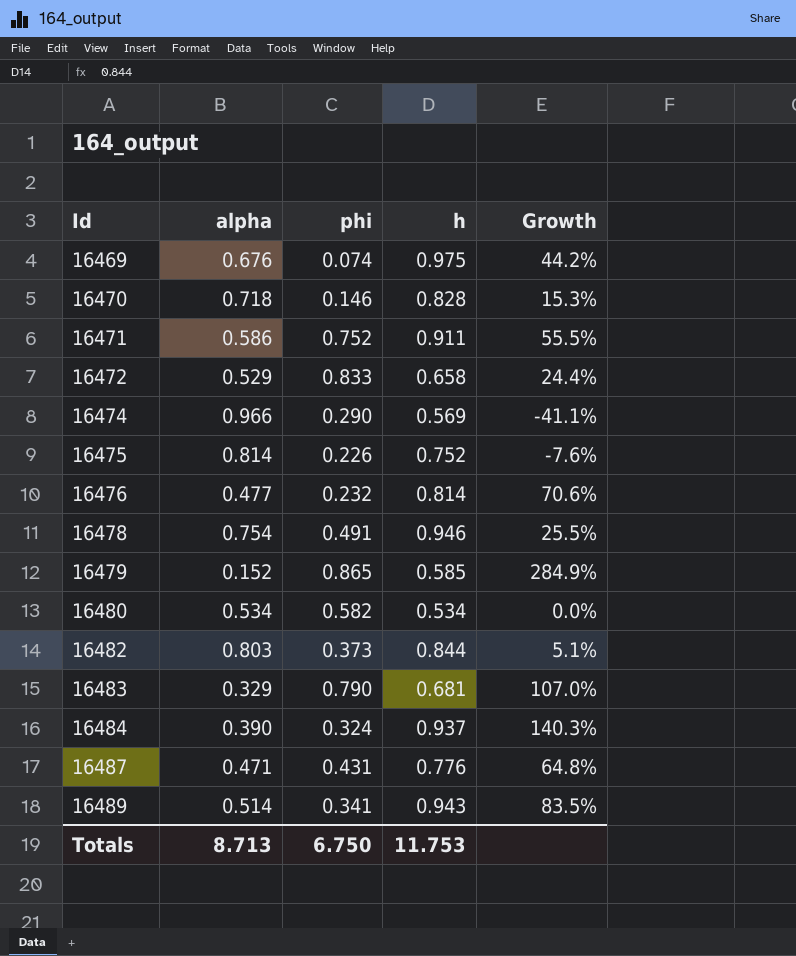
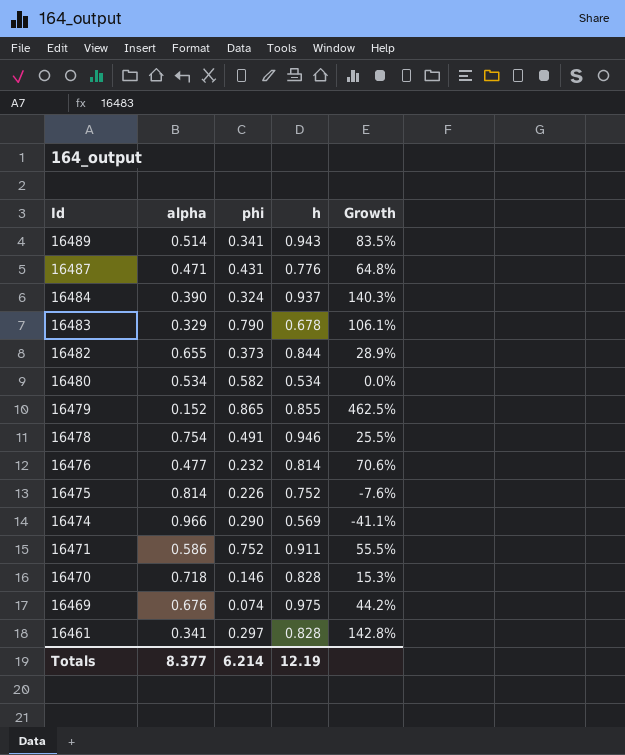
row order: Id ascending -> Id descending
row 16472: 0.529 | 0.833 | 0.658 | 24.4% -> none
16483 | h: 0.681 -> 0.678
16483 | Growth: 107.0% -> 106.1%
16482 | alpha: 0.803 -> 0.655
16482 | Growth: 5.1% -> 28.9%
16479 | h: 0.585 -> 0.855
16479 | Growth: 284.9% -> 462.5%
row 16461: none -> 0.341 | 0.297 | 0.828 | 142.8%
Totals | alpha: 8.713 -> 8.377
Totals | phi: 6.750 -> 6.214
Totals | h: 11.753 -> 12.19

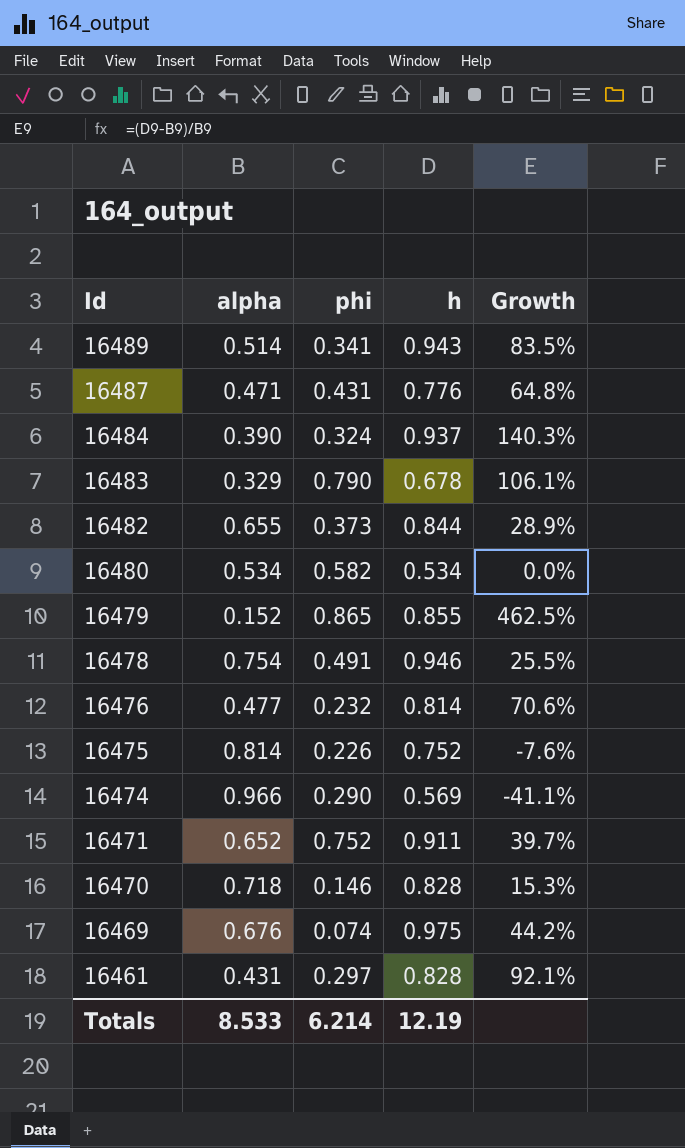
16471 | alpha: 0.586 -> 0.652
16471 | Growth: 55.5% -> 39.7%
16461 | alpha: 0.341 -> 0.431
16461 | Growth: 142.8% -> 92.1%
Totals | alpha: 8.377 -> 8.533

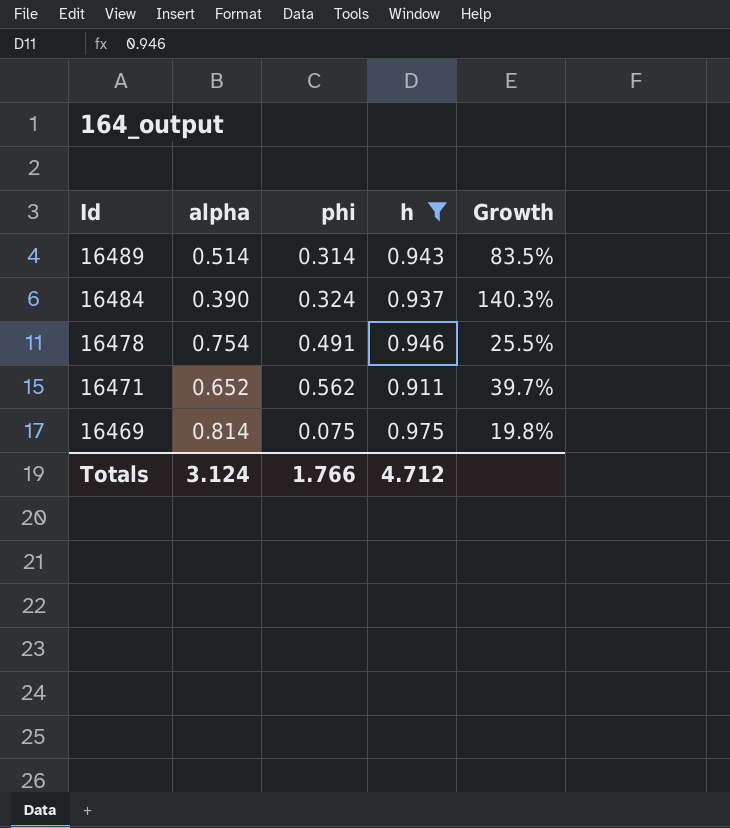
filter: none -> h >= 0.911
16489 | phi: 0.341 -> 0.314
16471 | phi: 0.752 -> 0.562
16469 | alpha: 0.676 -> 0.814
16469 | phi: 0.074 -> 0.075
16469 | Growth: 44.2% -> 19.8%
Totals | alpha: 8.533 -> 3.124
Totals | phi: 6.214 -> 1.766
Totals | h: 12.19 -> 4.712

